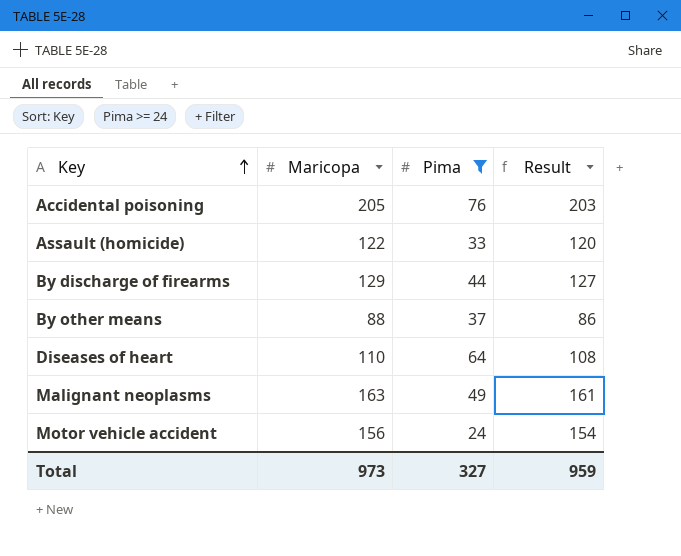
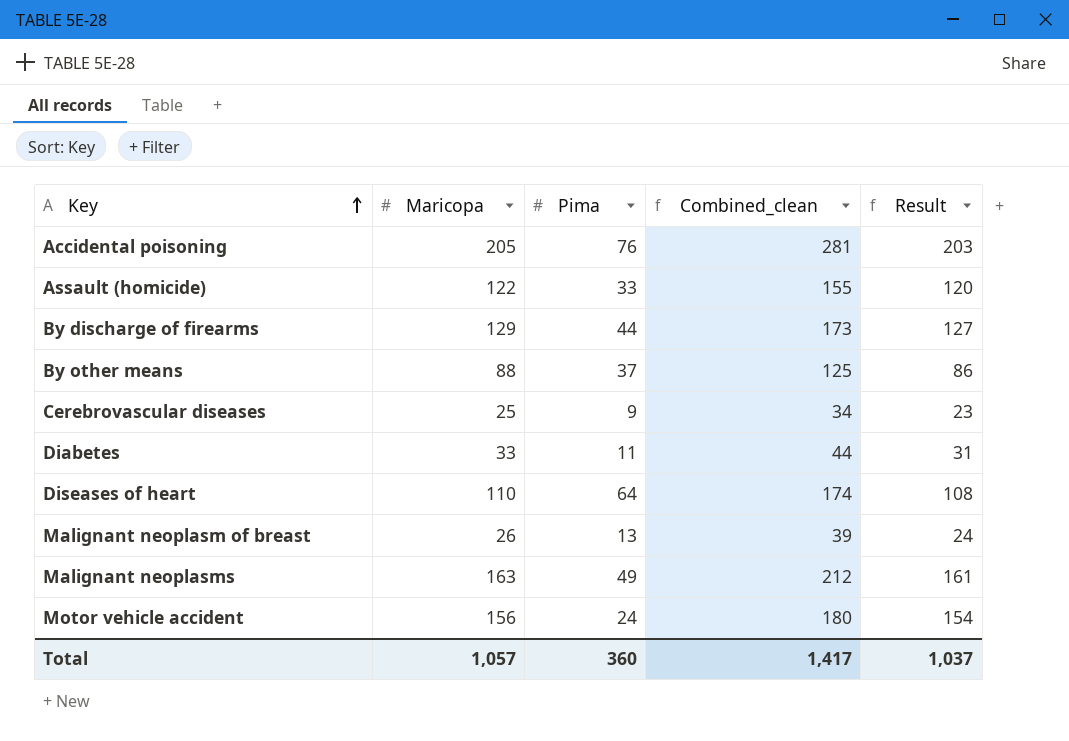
filter: Pima >= 24 -> none
column Combined_clean | formula: none -> [Maricopa] + [Pima]
Total | Maricopa: 973 -> 1,057
Total | Pima: 327 -> 360
Total | Result: 959 -> 1,037

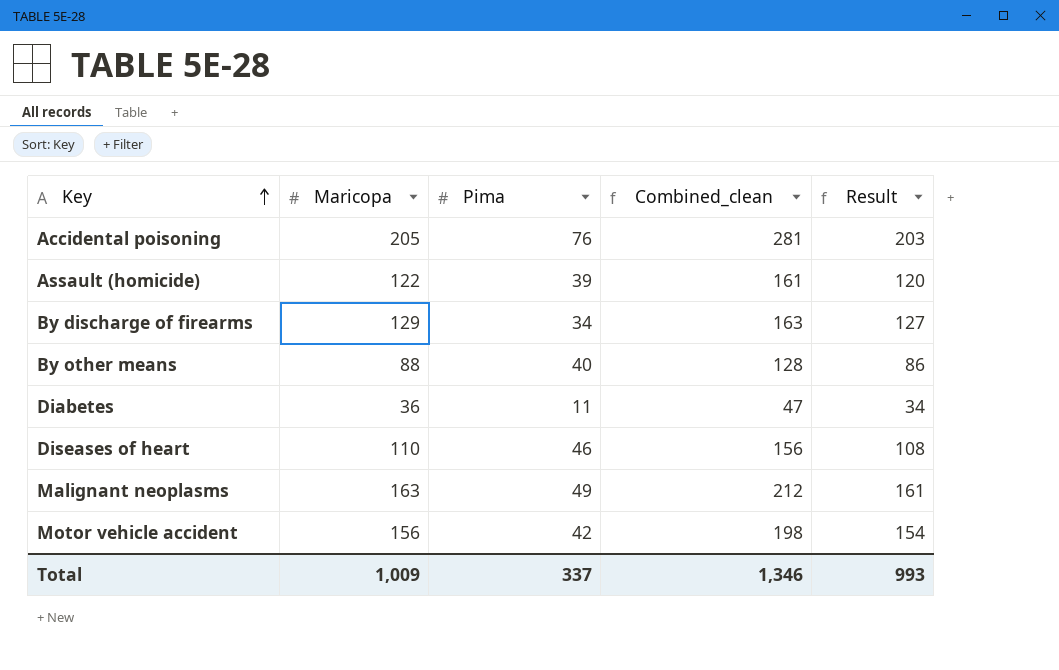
row Cerebrovascular diseases: 25 | 9 | 34 | 23 -> none
row Malignant neoplasm of breast: 26 | 13 | 39 | 24 -> none
Assault (homicide) | Pima: 33 -> 39
Assault (homicide) | Combined_clean: 155 -> 161
By discharge of firearms | Pima: 44 -> 34
By discharge of firearms | Combined_clean: 173 -> 163
By other means | Pima: 37 -> 40
By other means | Combined_clean: 125 -> 128
Diabetes | Maricopa: 33 -> 36
Diabetes | Combined_clean: 44 -> 47
Diabetes | Result: 31 -> 34
Diseases of heart | Pima: 64 -> 46
Diseases of heart | Combined_clean: 174 -> 156
Motor vehicle accident | Pima: 24 -> 42
Motor vehicle accident | Combined_clean: 180 -> 198
Total | Maricopa: 1,057 -> 1,009
Total | Pima: 360 -> 337
Total | Combined_clean: 1,417 -> 1,346
Total | Result: 1,037 -> 993

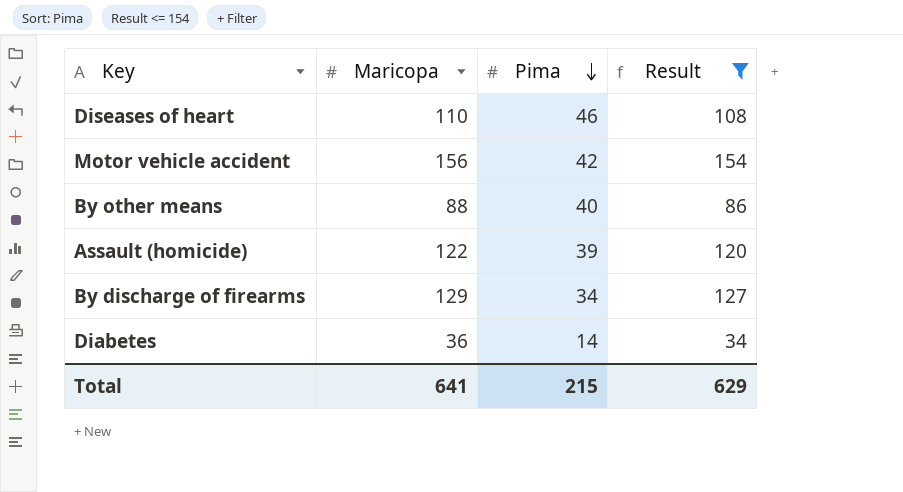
filter: none -> Result <= 154
row order: Key ascending -> Pima descending
column Combined_clean | formula: [Maricopa] + [Pima] -> none
Diabetes | Pima: 11 -> 14
Total | Maricopa: 1,009 -> 641
Total | Pima: 337 -> 215
Total | Result: 993 -> 629

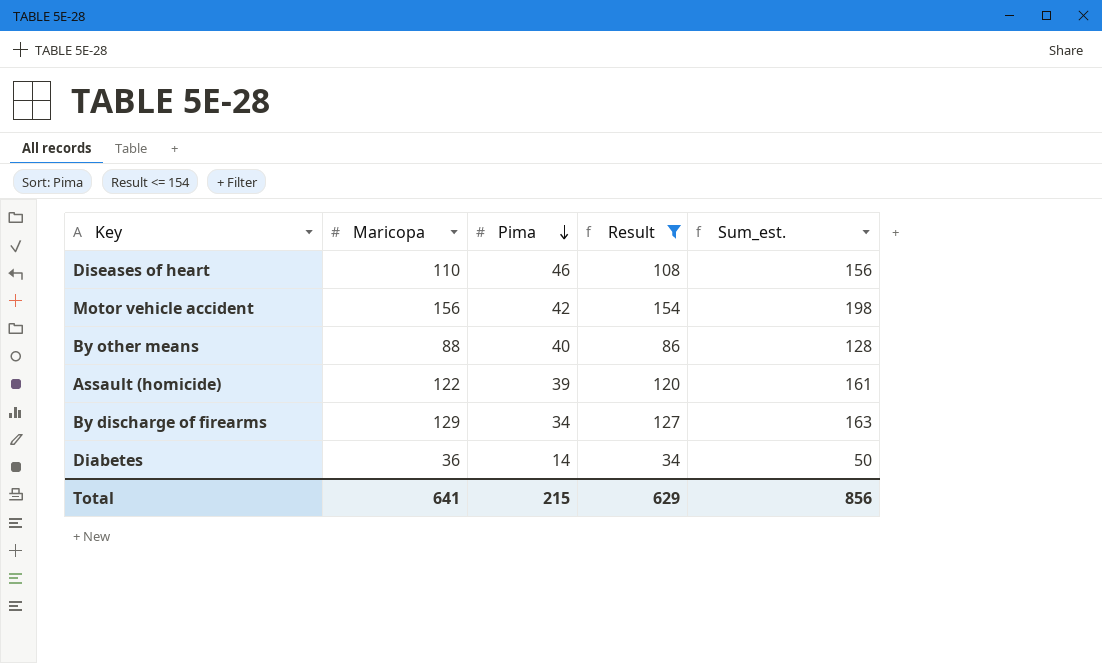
column Sum_est. | formula: none -> [Maricopa] + [Pima]

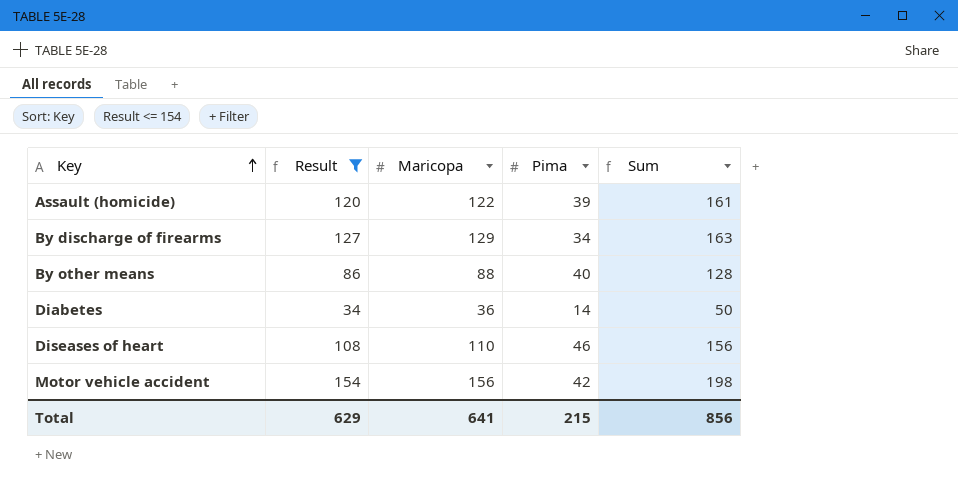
row order: Pima descending -> Key ascending
column Result | position: 4 -> 2
column name: Sum_est. -> Sum

